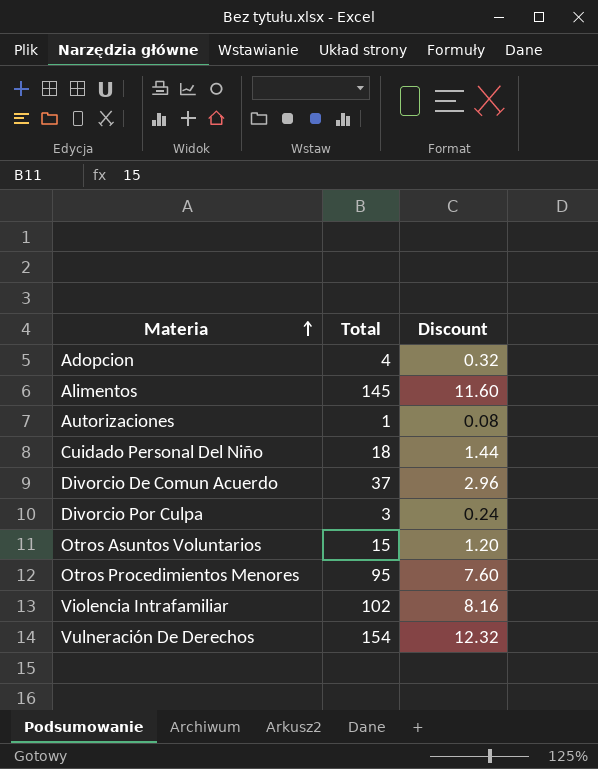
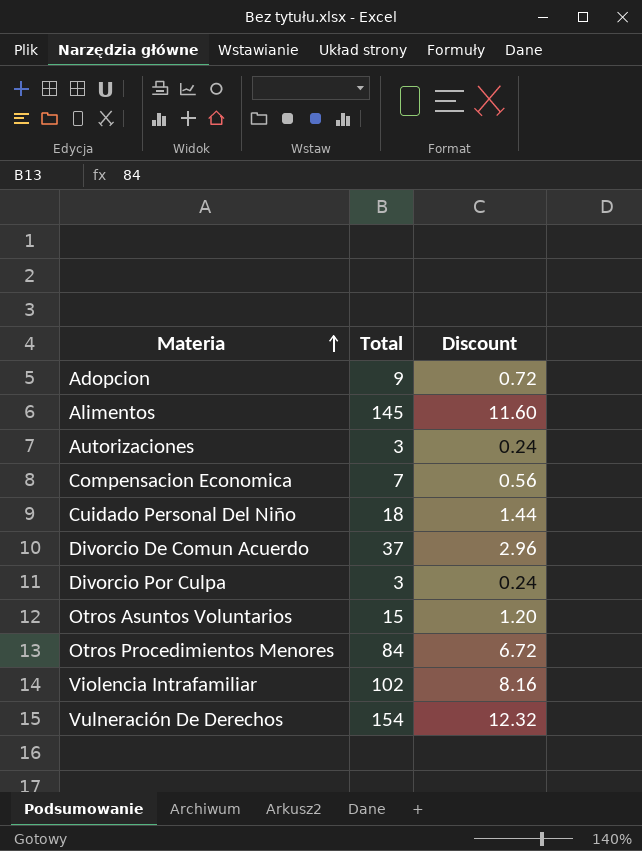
Adopcion | Total: 4 -> 9
Adopcion | Discount: 0.32 -> 0.72
Autorizaciones | Total: 1 -> 3
Autorizaciones | Discount: 0.08 -> 0.24
row Compensacion Economica: none -> 7 | 0.56
Otros Procedimientos Menores | Total: 95 -> 84
Otros Procedimientos Menores | Discount: 7.60 -> 6.72

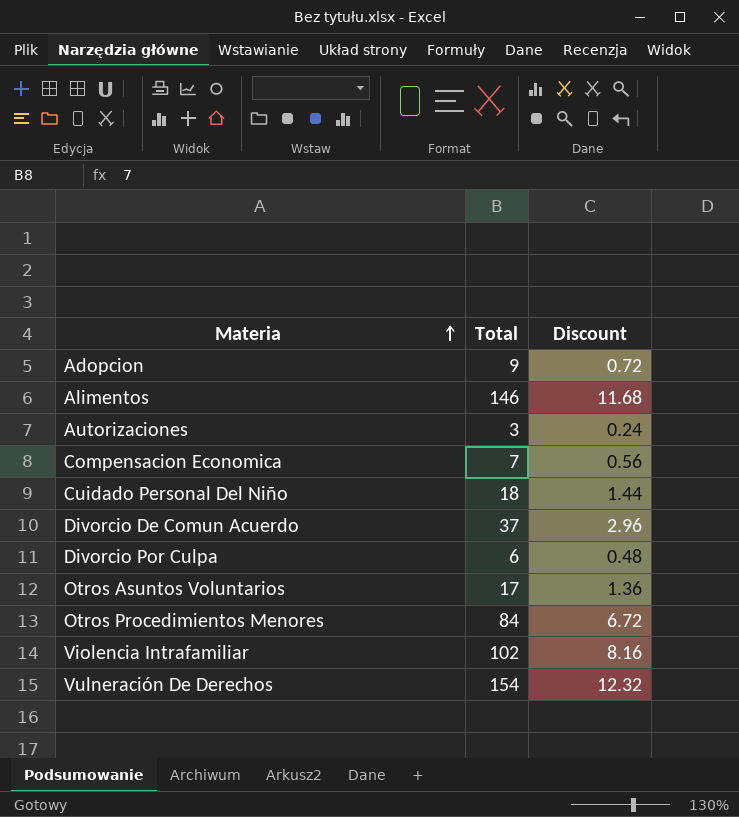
Alimentos | Total: 145 -> 146
Alimentos | Discount: 11.60 -> 11.68
Divorcio Por Culpa | Total: 3 -> 6
Divorcio Por Culpa | Discount: 0.24 -> 0.48
Otros Asuntos Voluntarios | Total: 15 -> 17
Otros Asuntos Voluntarios | Discount: 1.20 -> 1.36

